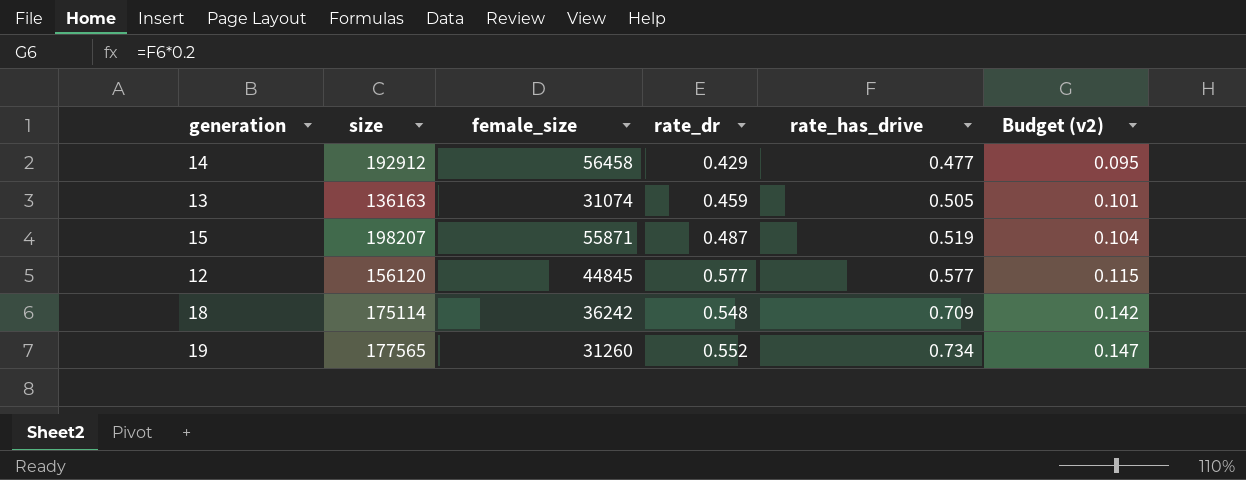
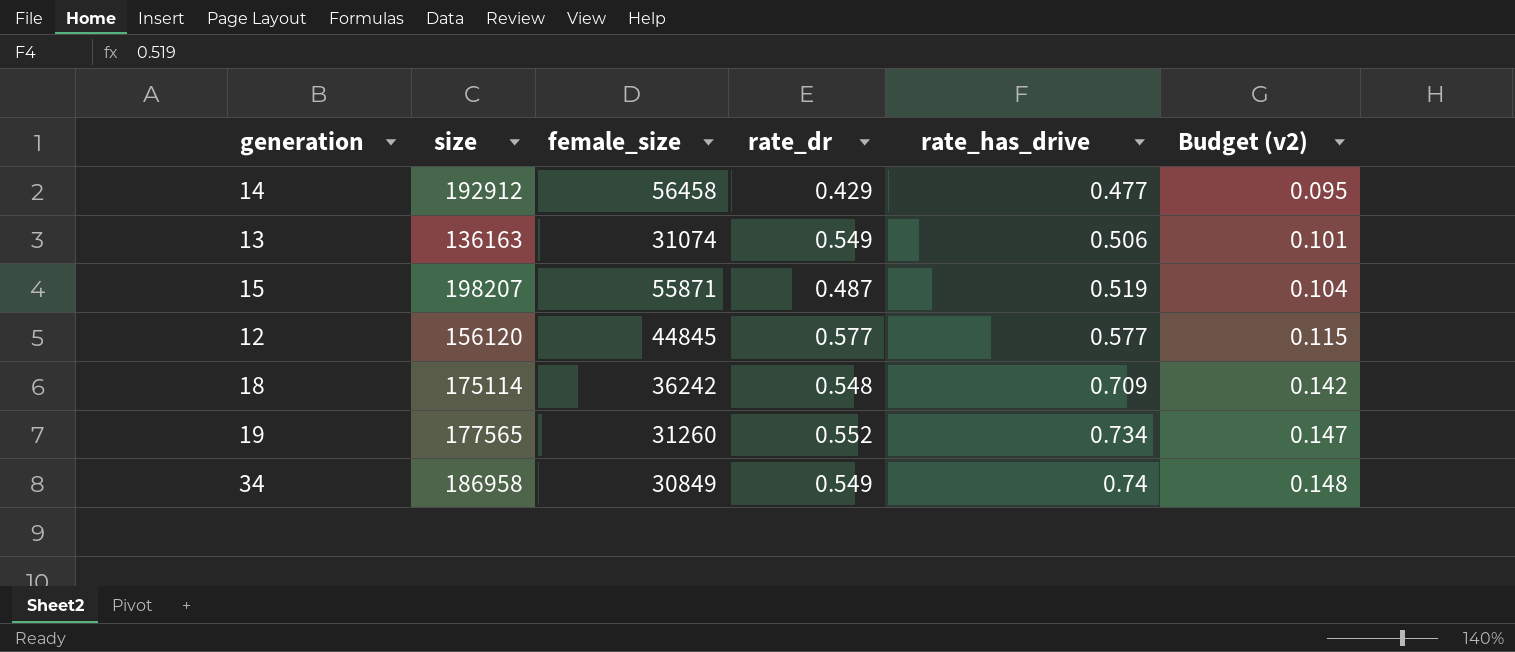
13 | rate_dr: 0.459 -> 0.549
13 | rate_has_drive: 0.505 -> 0.506
row 34: none -> 186958 | 30849 | 0.549 | 0.74 | 0.148

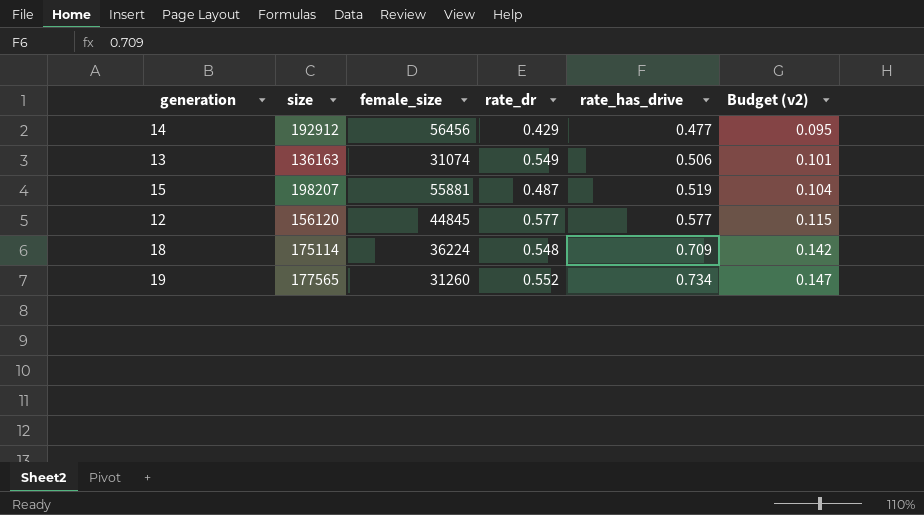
row 34: 186958 | 30849 | 0.549 | 0.74 | 0.148 -> none
14 | female_size: 56458 -> 56456
15 | female_size: 55871 -> 55881
18 | female_size: 36242 -> 36224

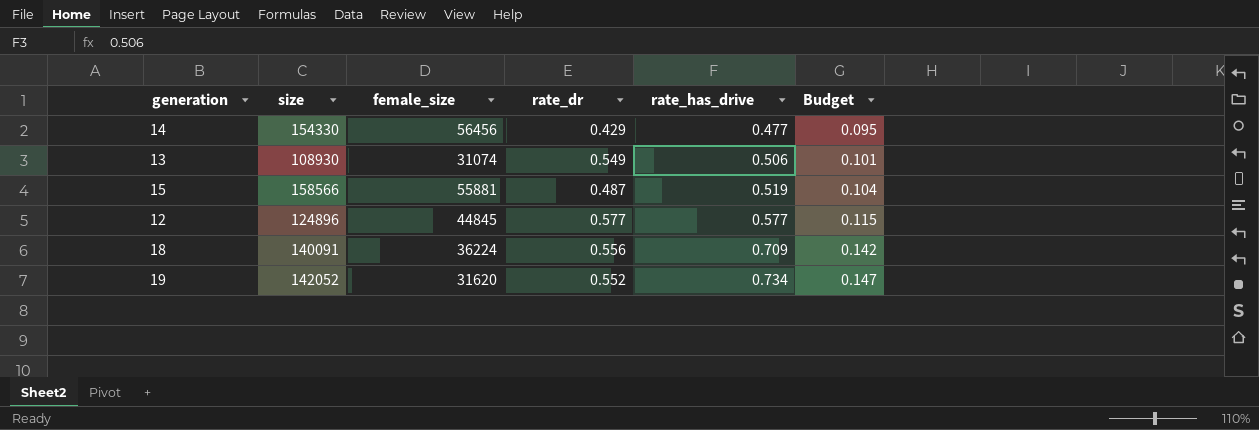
column name: Budget (v2) -> Budget
14 | size: 192912 -> 154330
13 | size: 136163 -> 108930
15 | size: 198207 -> 158566
12 | size: 156120 -> 124896
18 | size: 175114 -> 140091
18 | rate_dr: 0.548 -> 0.556
19 | size: 177565 -> 142052
19 | female_size: 31260 -> 31620

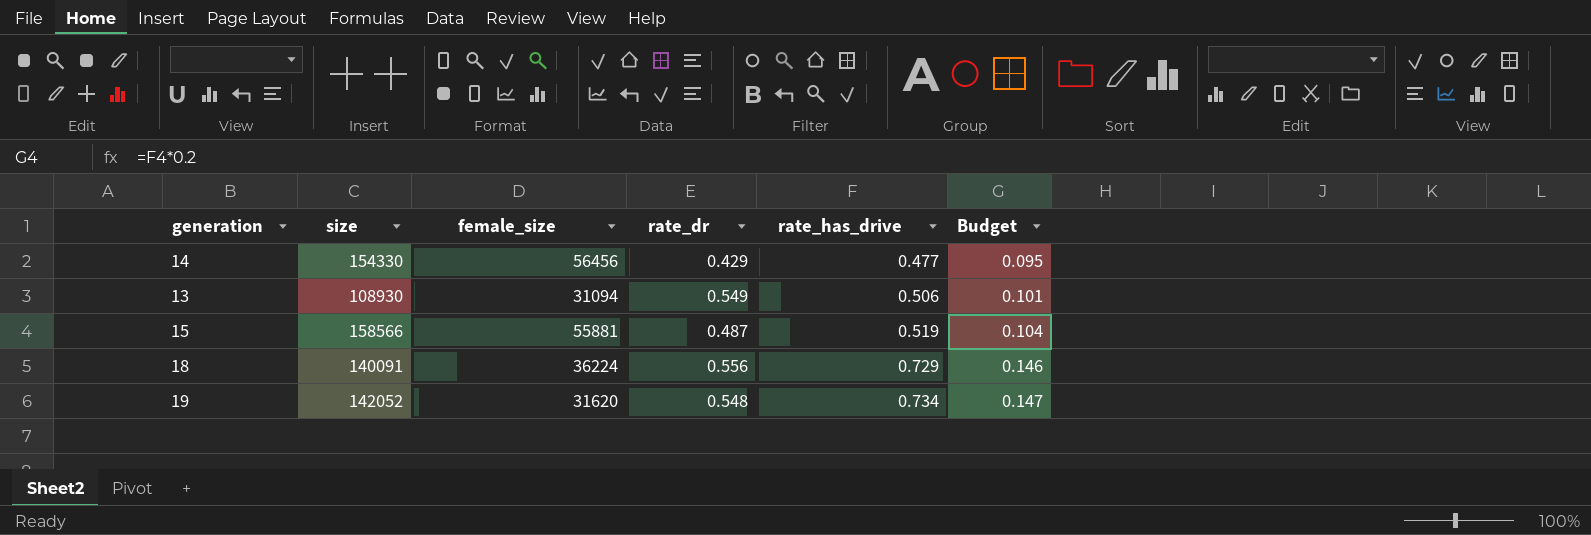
row 12: 124896 | 44845 | 0.577 | 0.577 | 0.115 -> none
13 | female_size: 31074 -> 31094
18 | rate_has_drive: 0.709 -> 0.729
18 | Budget: 0.142 -> 0.146
19 | rate_dr: 0.552 -> 0.548

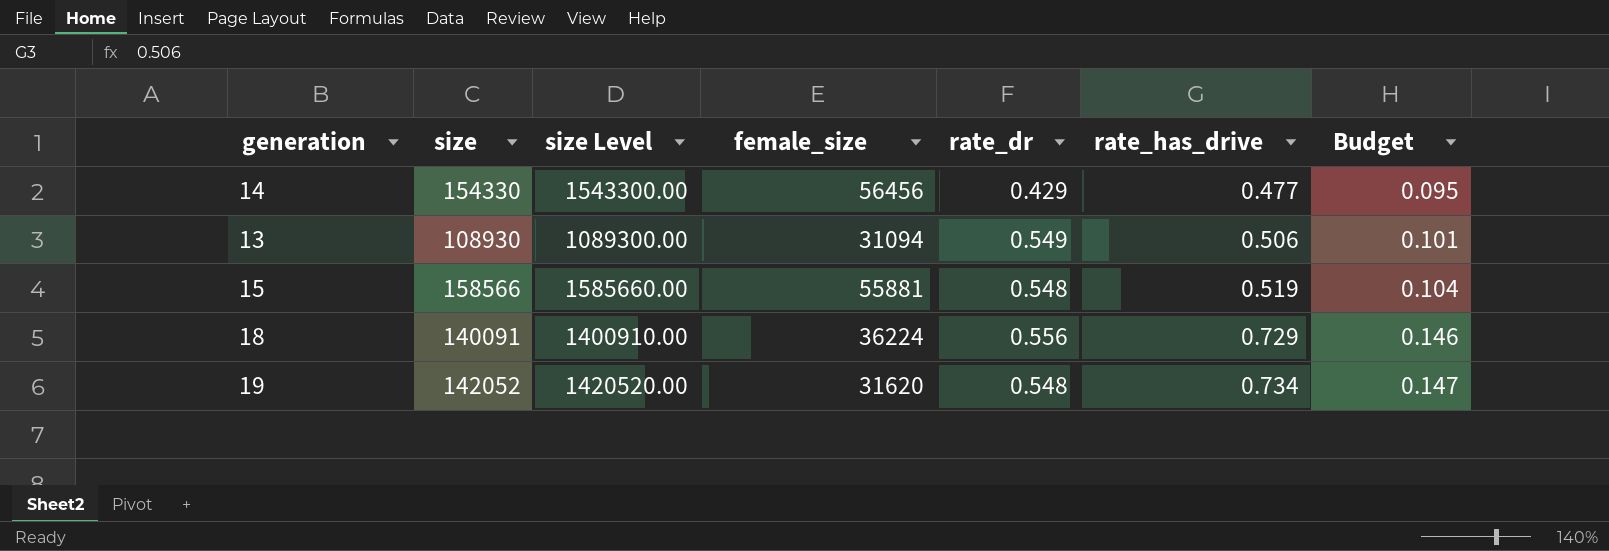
column size Level | formula: none -> [size] * 10
15 | rate_dr: 0.487 -> 0.548

